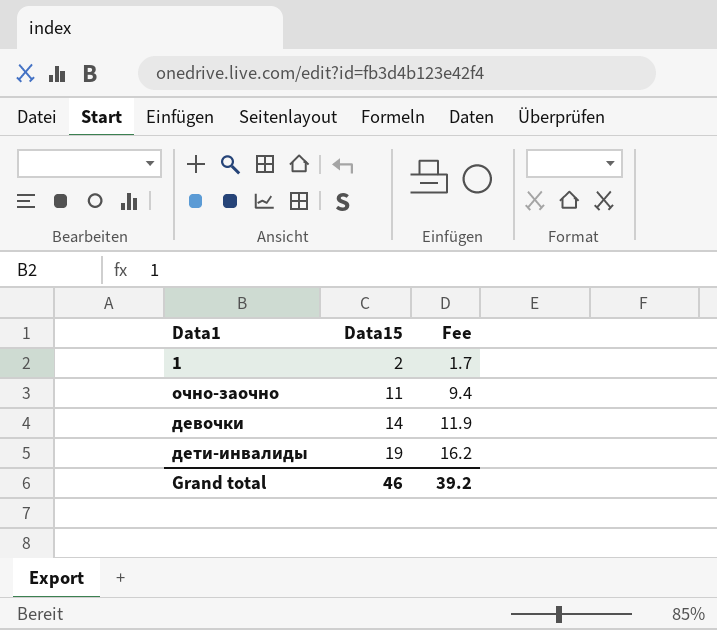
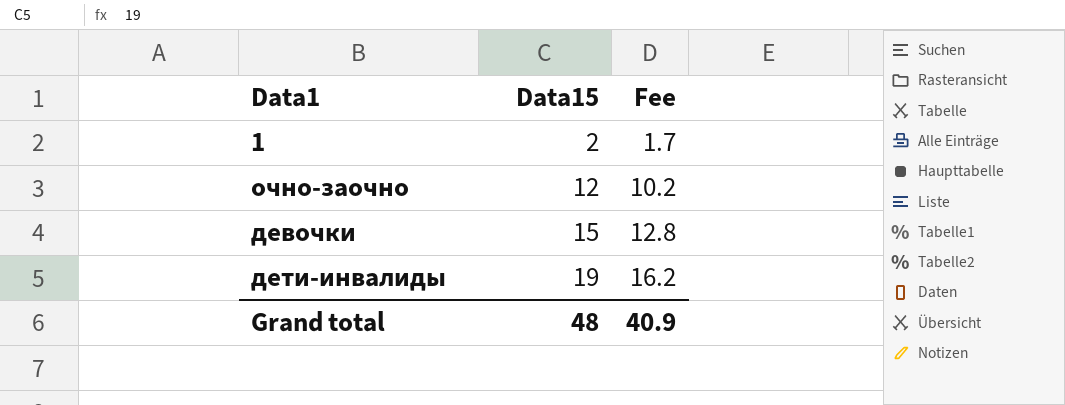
очно-заочно | Data15: 11 -> 12
очно-заочно | Fee: 9.4 -> 10.2
девочки | Data15: 14 -> 15
девочки | Fee: 11.9 -> 12.8
Grand total | Data15: 46 -> 48
Grand total | Fee: 39.2 -> 40.9

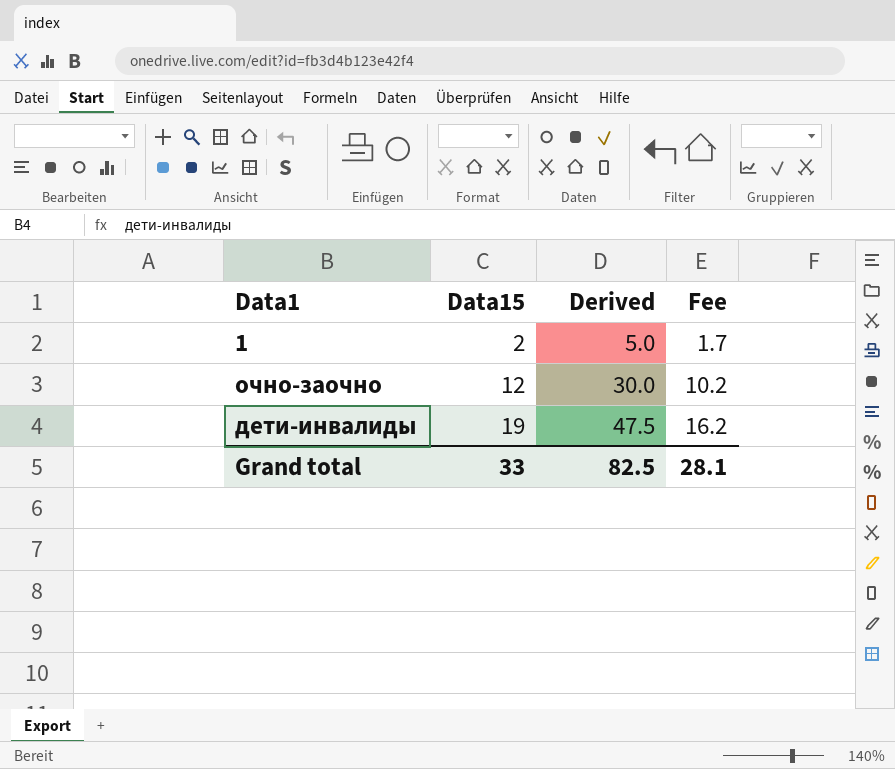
column Derived | formula: none -> [Data15] * 2.5
row девочки: 15 | 12.8 -> none
Grand total | Data15: 48 -> 33
Grand total | Fee: 40.9 -> 28.1

